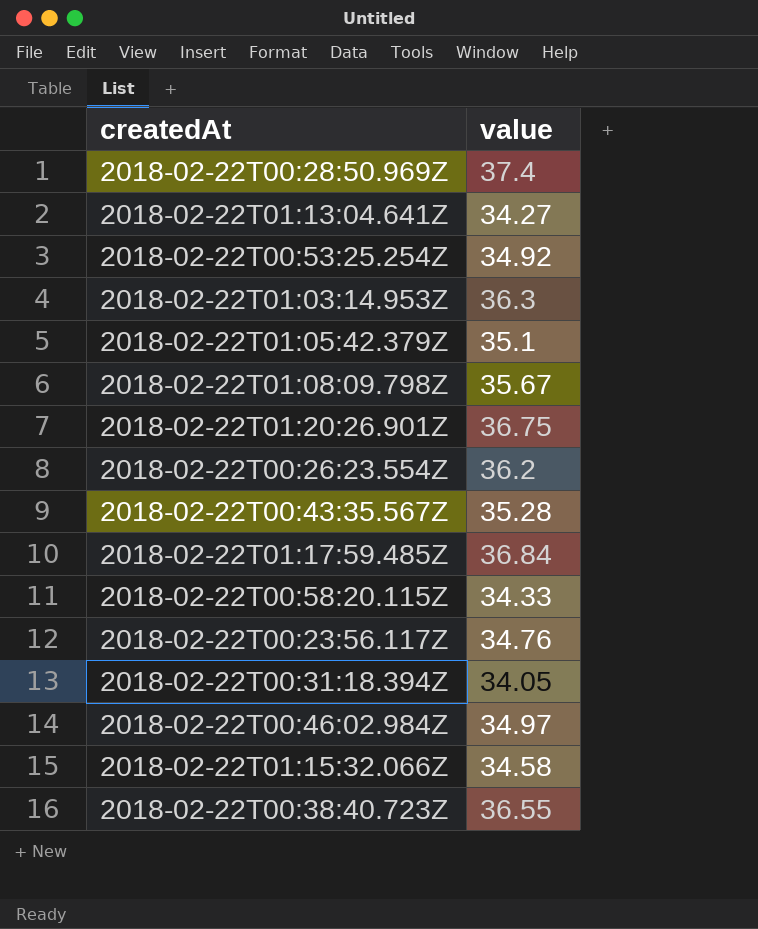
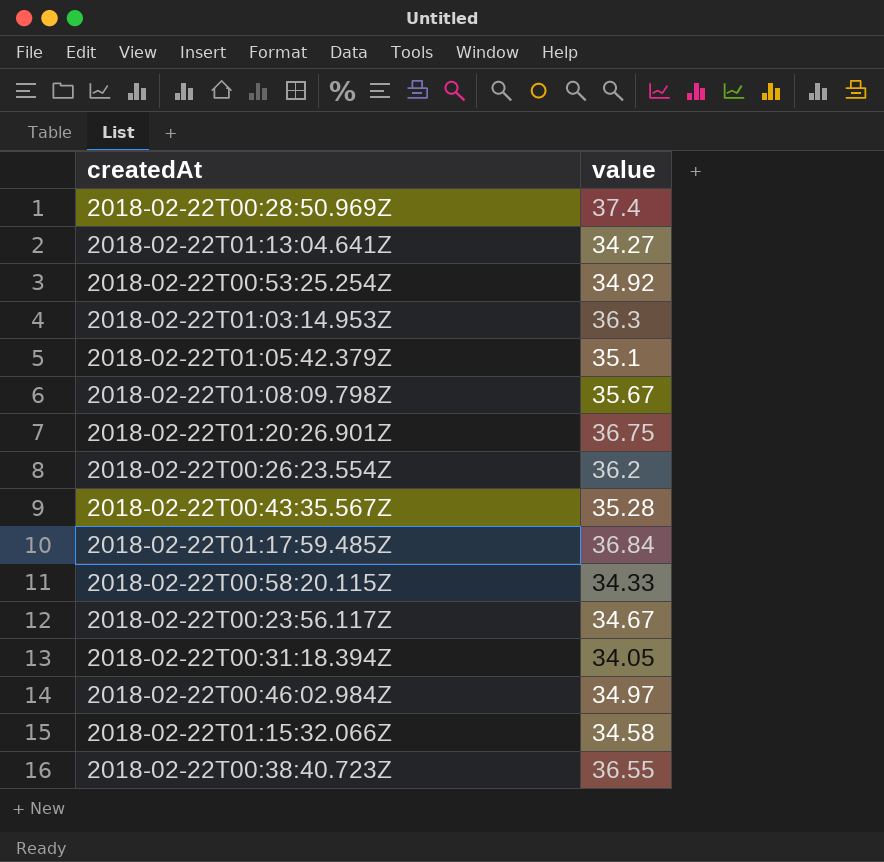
2018-02-22T00:23:56.117Z | value: 34.76 -> 34.67

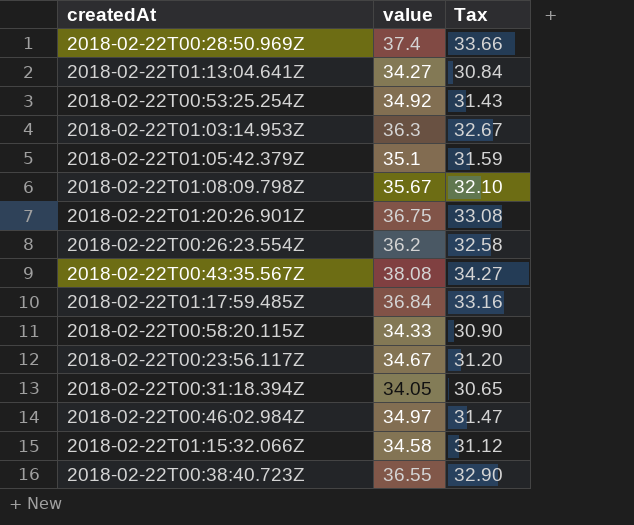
column Tax | formula: none -> [value] * 0.9
2018-02-22T00:43:35.567Z | value: 35.28 -> 38.08

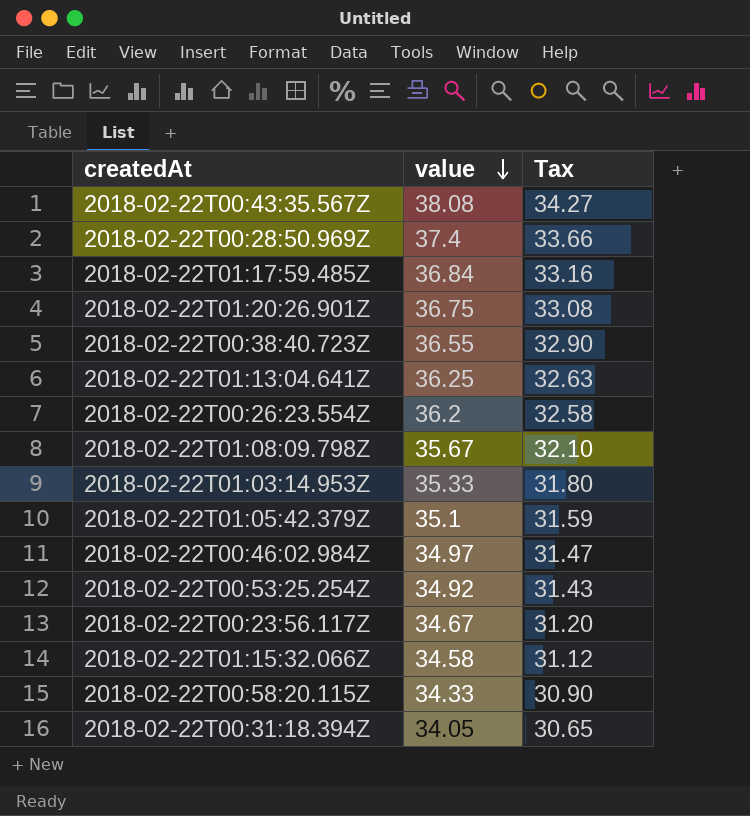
row order: none -> value descending
2018-02-22T01:13:04.641Z | value: 34.27 -> 36.25
2018-02-22T01:13:04.641Z | Tax: 30.84 -> 32.63
2018-02-22T01:03:14.953Z | value: 36.3 -> 35.33
2018-02-22T01:03:14.953Z | Tax: 32.67 -> 31.80

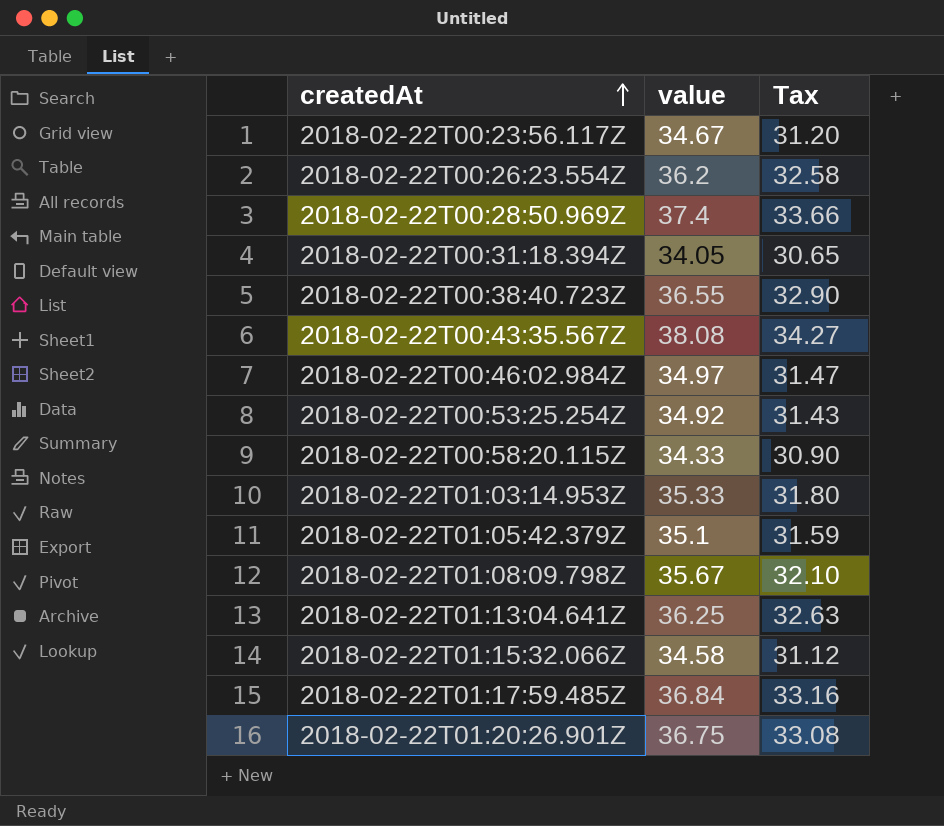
row order: value descending -> createdAt ascending

